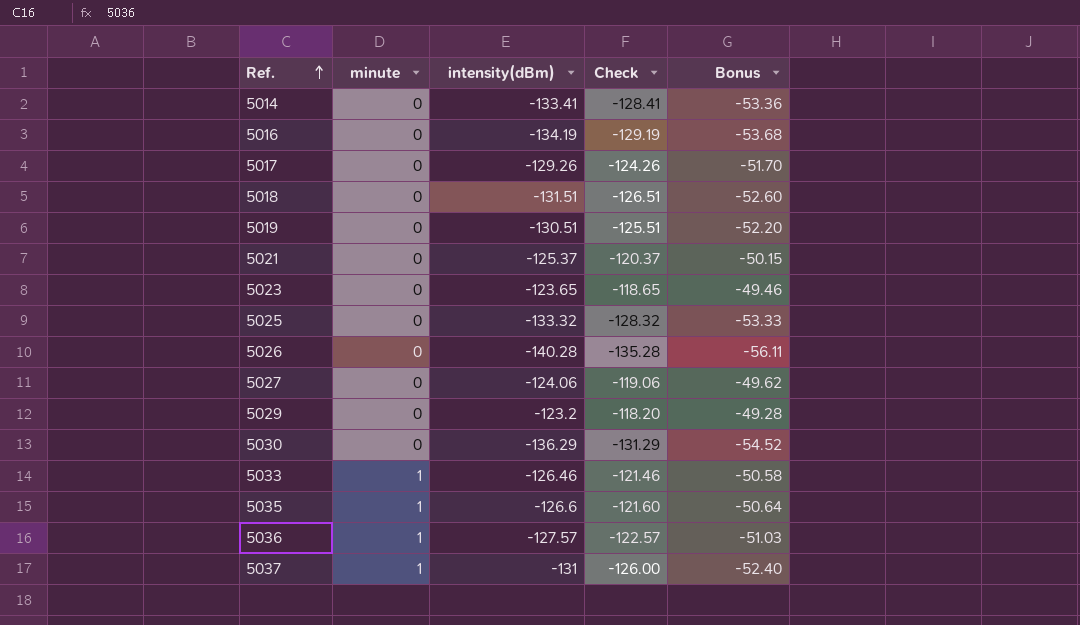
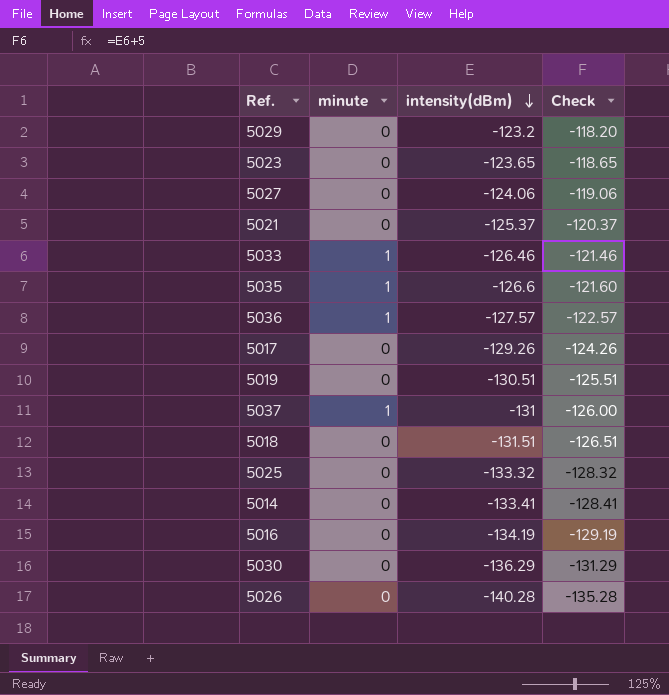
row order: Ref. ascending -> intensity(dBm) descending
column Bonus | formula: [intensity(dBm)] * 0.4 -> none

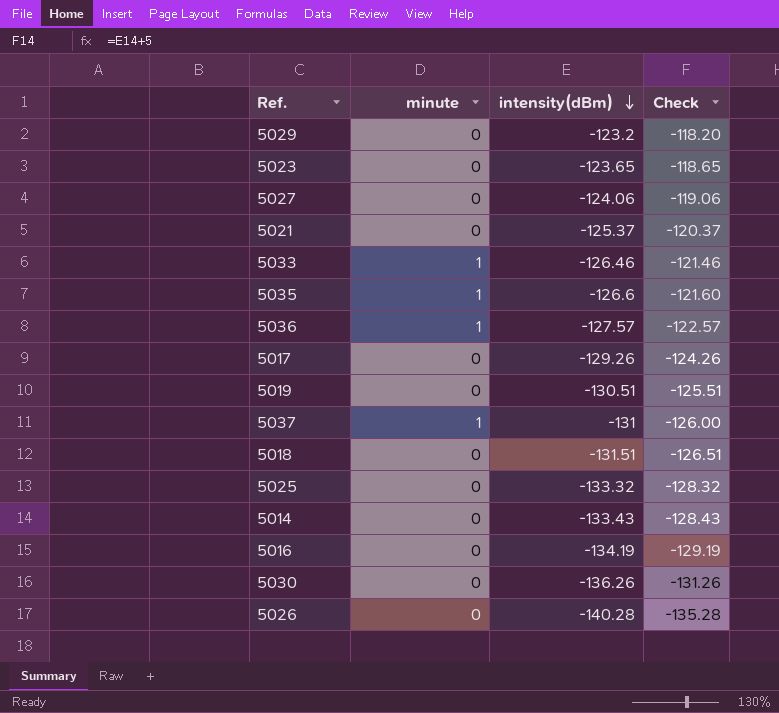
5014 | intensity(dBm): -133.41 -> -133.43
5014 | Check: -128.41 -> -128.43
5030 | intensity(dBm): -136.29 -> -136.26
5030 | Check: -131.29 -> -131.26

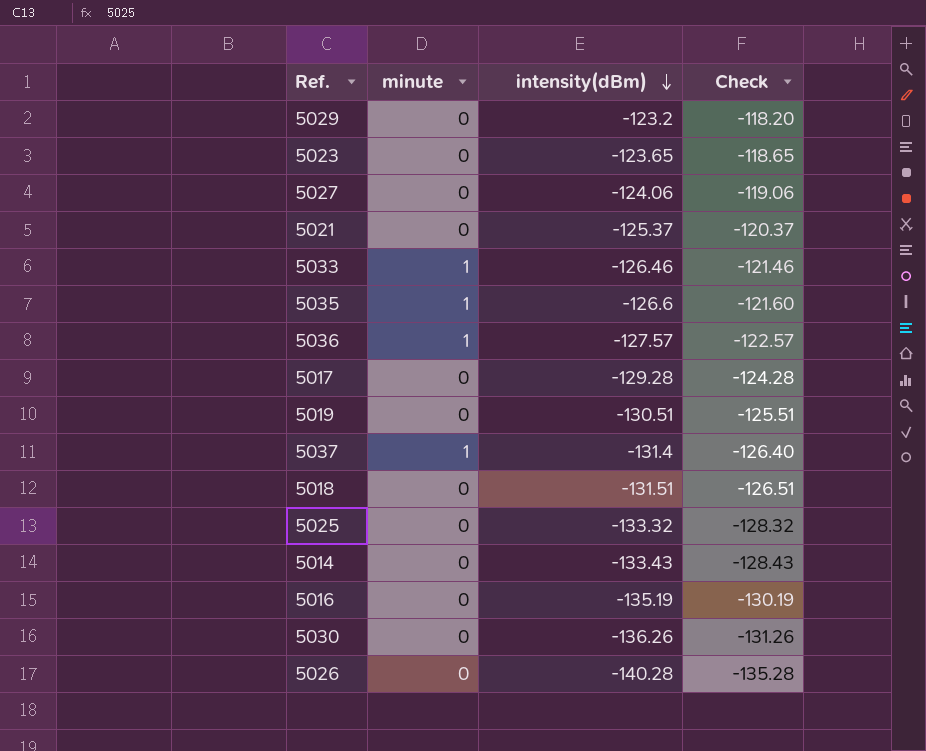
5017 | intensity(dBm): -129.26 -> -129.28
5017 | Check: -124.26 -> -124.28
5037 | intensity(dBm): -131 -> -131.4
5037 | Check: -126.00 -> -126.40
5016 | intensity(dBm): -134.19 -> -135.19
5016 | Check: -129.19 -> -130.19

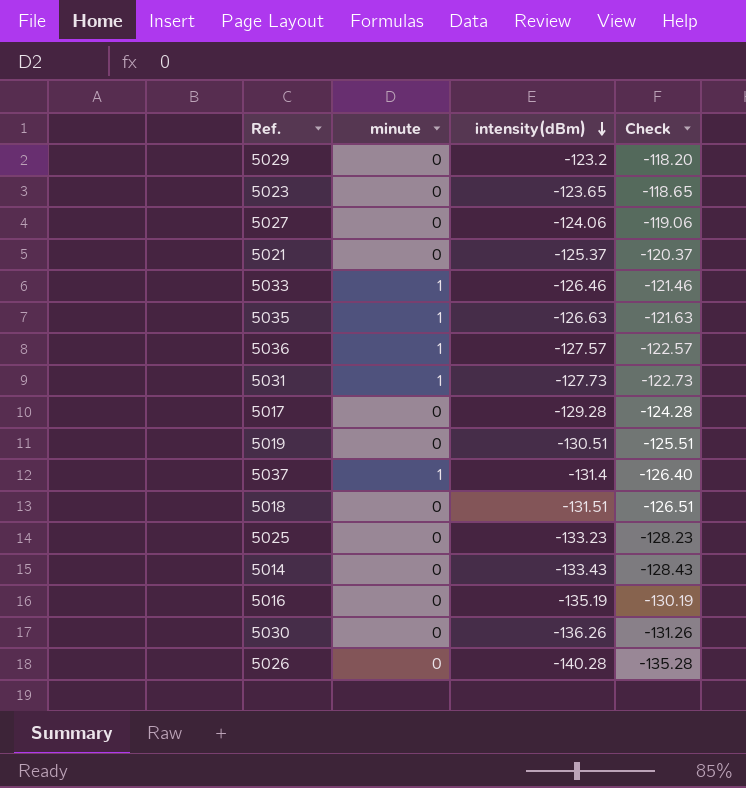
5035 | intensity(dBm): -126.6 -> -126.63
5035 | Check: -121.60 -> -121.63
row 5031: none -> 1 | -127.73 | -122.73
5025 | intensity(dBm): -133.32 -> -133.23
5025 | Check: -128.32 -> -128.23

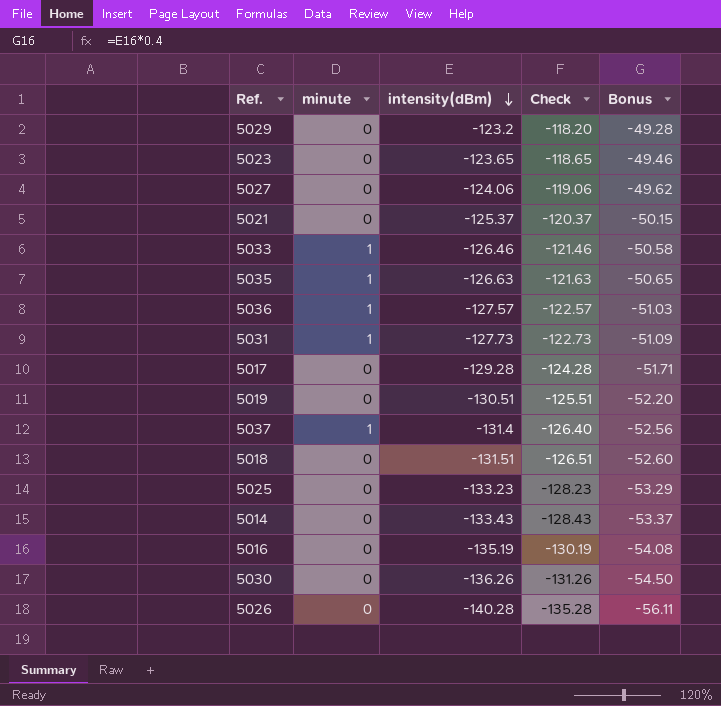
column Bonus | formula: none -> [intensity(dBm)] * 0.4

